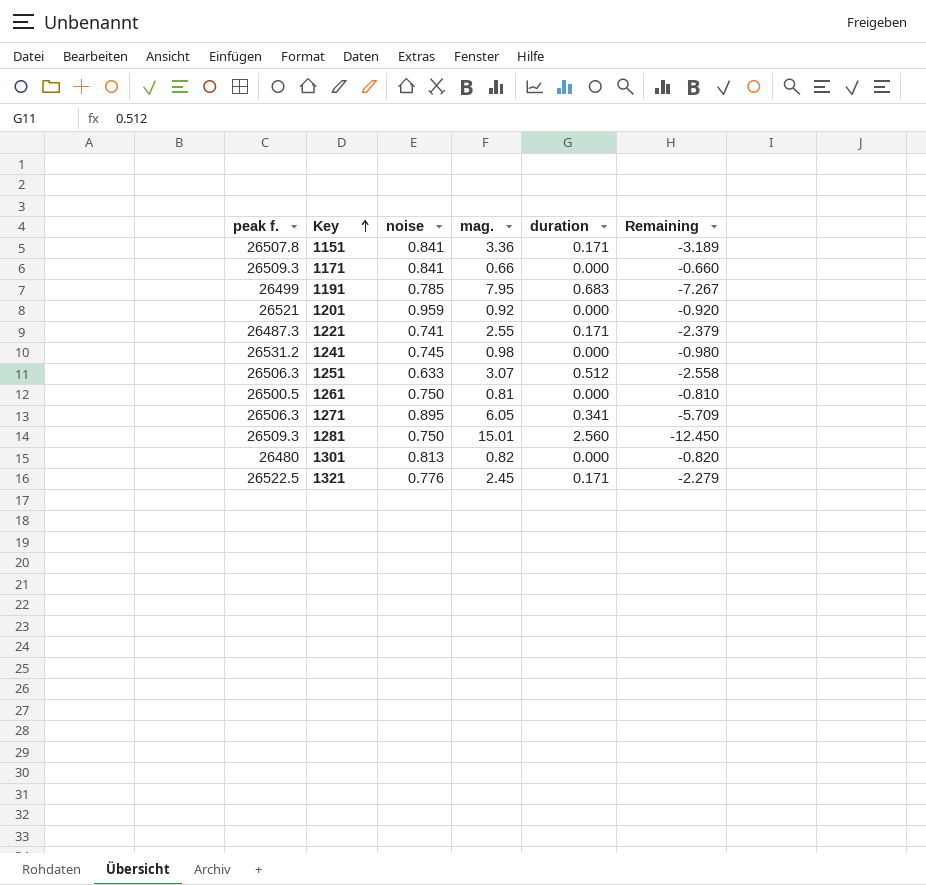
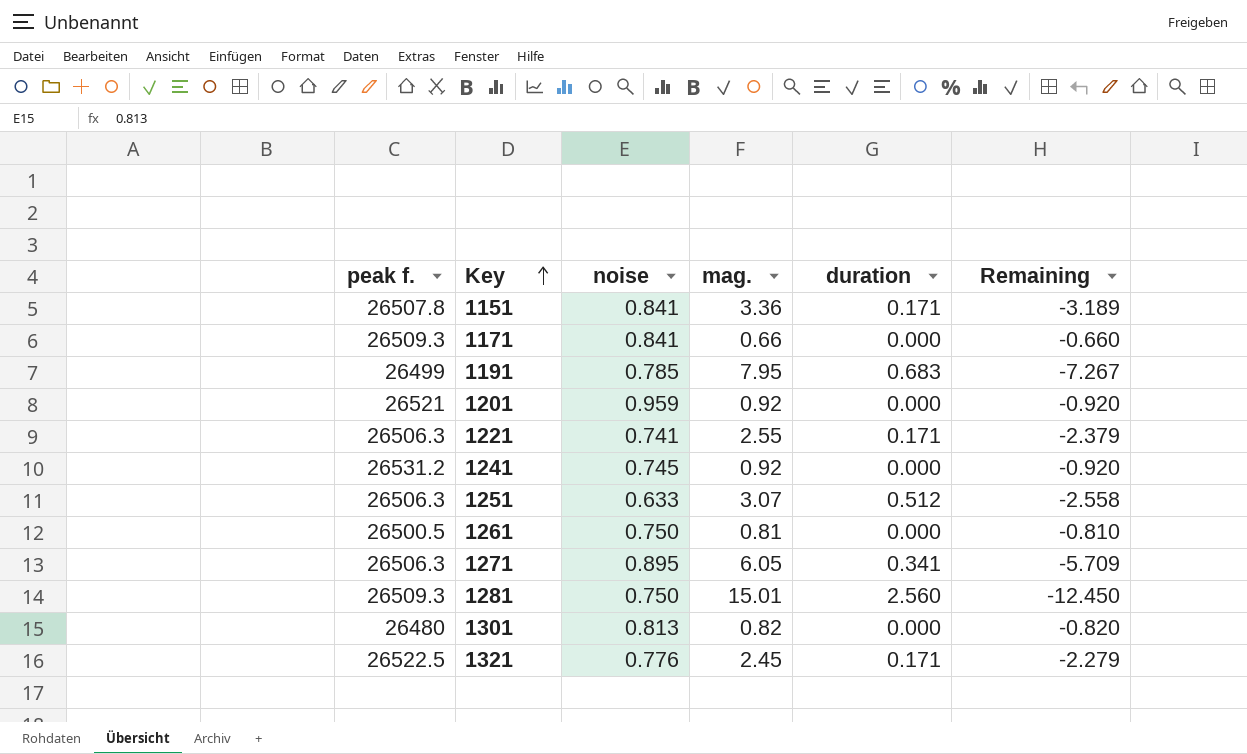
1221 | peak f.: 26487.3 -> 26506.3
1241 | mag.: 0.98 -> 0.92
1241 | Remaining: -0.980 -> -0.920

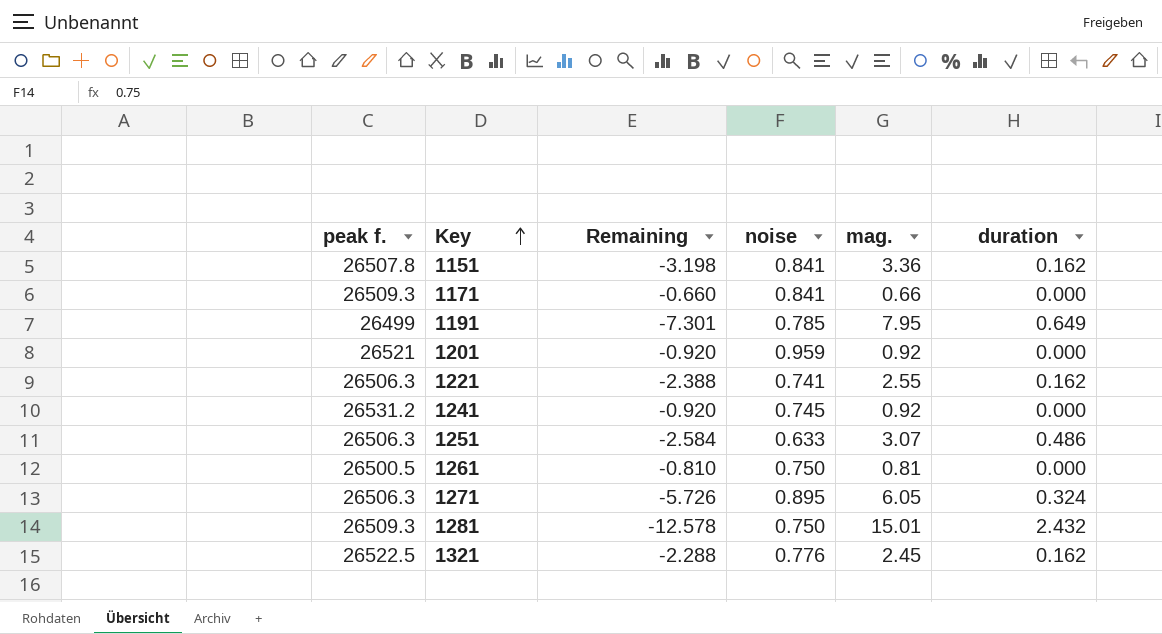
column Remaining | position: 6 -> 3
row 1301: 26480 | 0.813 | 0.82 | 0.000 | -0.820 -> none
1151 | Remaining: -3.189 -> -3.198
1151 | duration: 0.171 -> 0.162
1191 | Remaining: -7.267 -> -7.301
1191 | duration: 0.683 -> 0.649
1221 | Remaining: -2.379 -> -2.388
1221 | duration: 0.171 -> 0.162
1251 | Remaining: -2.558 -> -2.584
1251 | duration: 0.512 -> 0.486
1271 | Remaining: -5.709 -> -5.726
1271 | duration: 0.341 -> 0.324
1281 | Remaining: -12.450 -> -12.578
1281 | duration: 2.560 -> 2.432
1321 | Remaining: -2.279 -> -2.288
1321 | duration: 0.171 -> 0.162

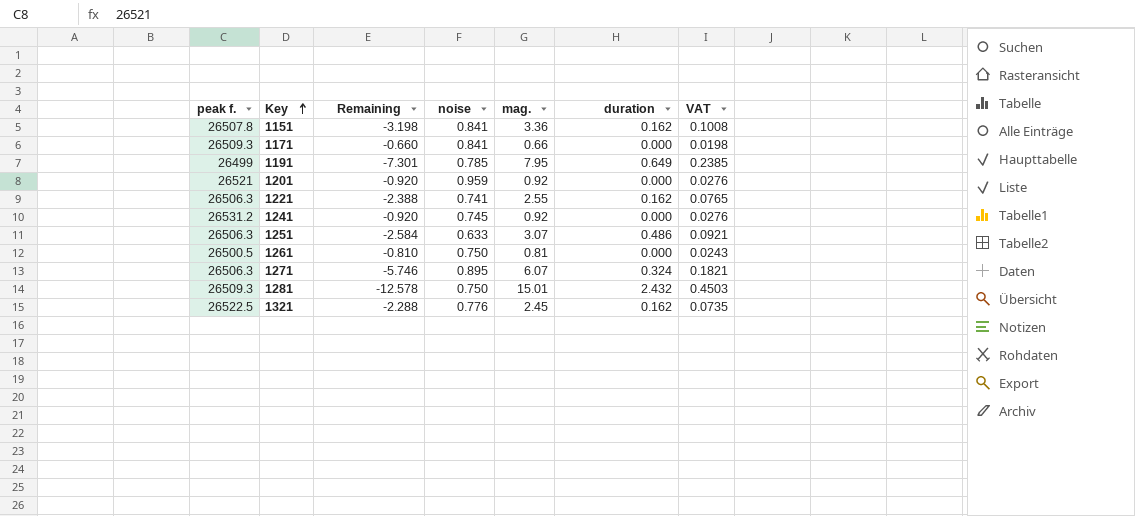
column VAT | formula: none -> [mag.] * 0.03
1271 | Remaining: -5.726 -> -5.746
1271 | mag.: 6.05 -> 6.07

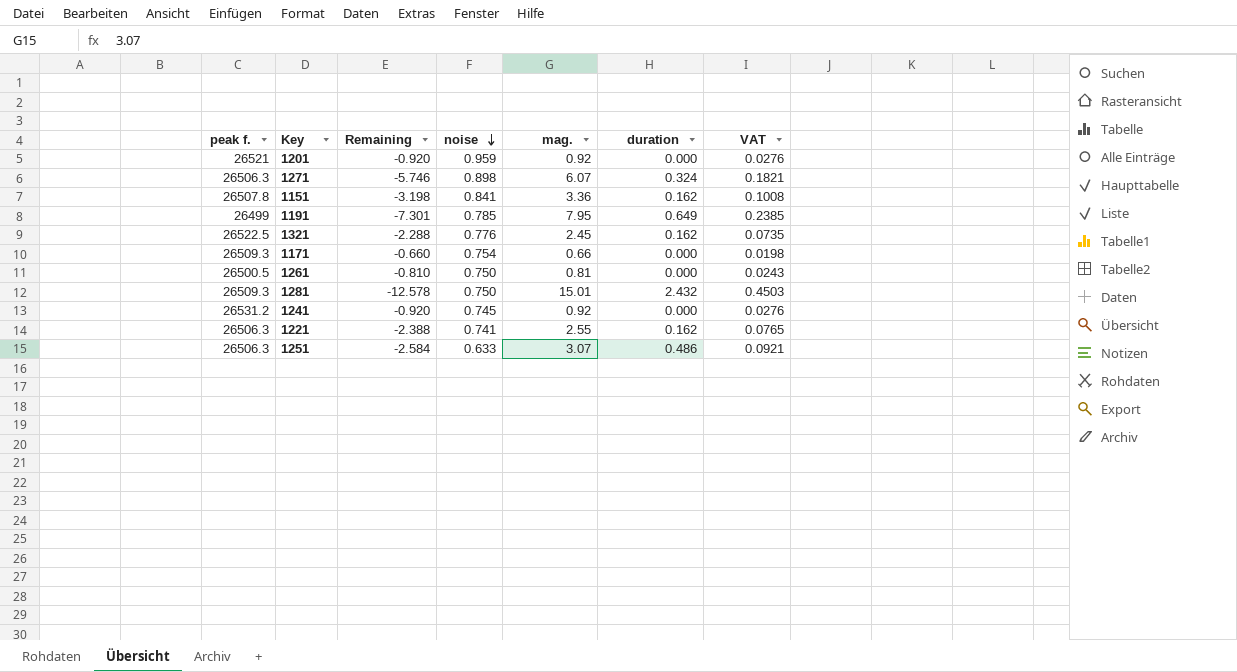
row order: Key ascending -> noise descending
1271 | noise: 0.895 -> 0.898
1171 | noise: 0.841 -> 0.754

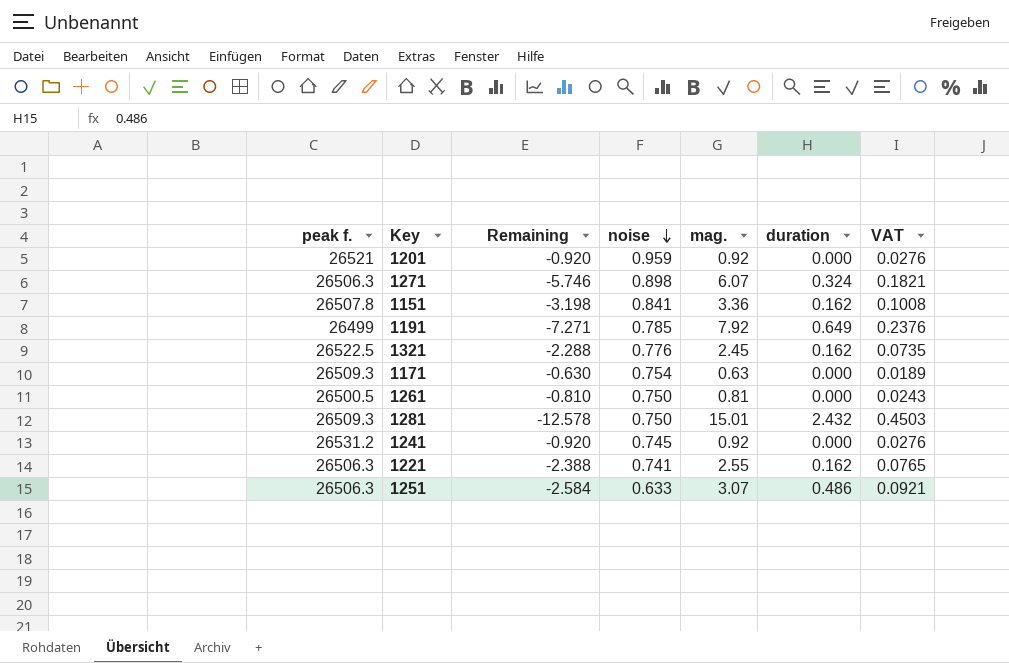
1191 | Remaining: -7.301 -> -7.271
1191 | mag.: 7.95 -> 7.92
1191 | VAT: 0.2385 -> 0.2376
1171 | Remaining: -0.660 -> -0.630
1171 | mag.: 0.66 -> 0.63
1171 | VAT: 0.0198 -> 0.0189

